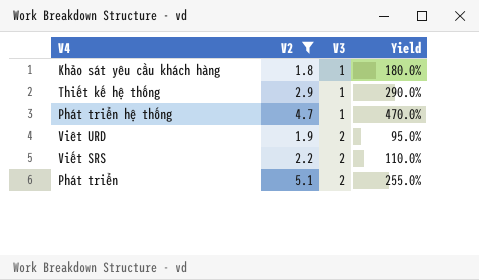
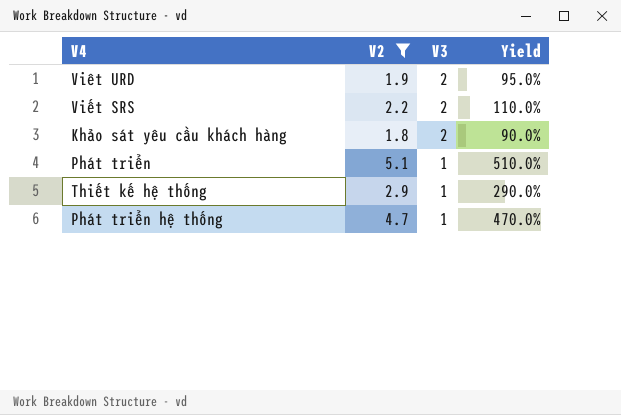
row order: V3 ascending -> V3 descending
Khảo sát yêu cầu khách hàng | V3: 1 -> 2
Khảo sát yêu cầu khách hàng | Yield: 180.0% -> 90.0%
Phát triển | V3: 2 -> 1
Phát triển | Yield: 255.0% -> 510.0%

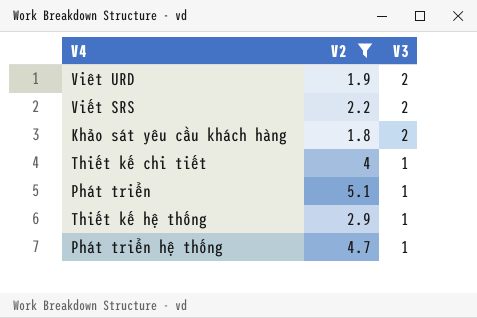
column Yield | formula: [V2] / [V3] -> none
row Thiết kế chi tiết: none -> 4 | 1

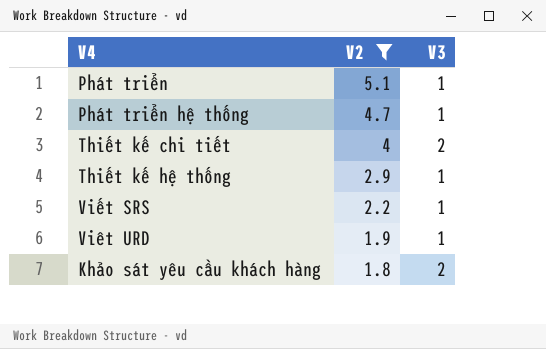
row order: V3 descending -> V2 descending
Thiết kế chi tiết | V3: 1 -> 2
Viết SRS | V3: 2 -> 1
Viêt URD | V3: 2 -> 1

